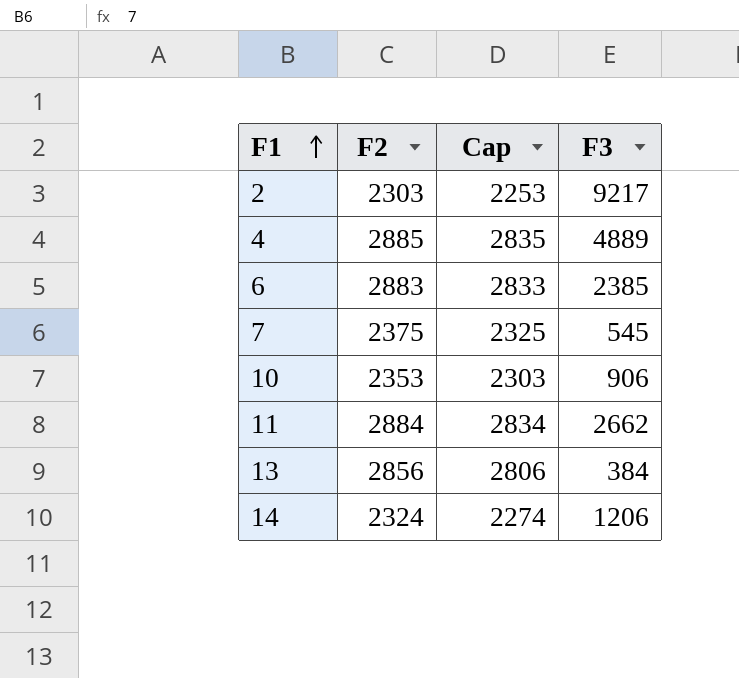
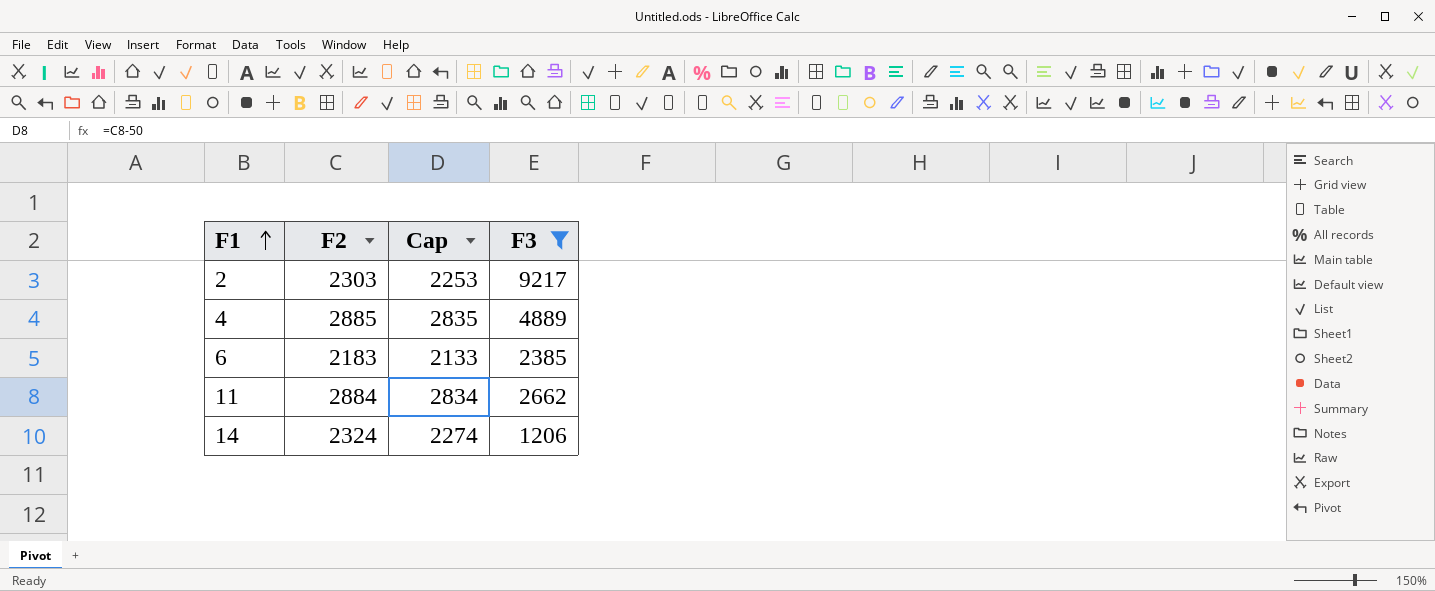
filter: none -> F3 >= 1206
6 | F2: 2883 -> 2183
6 | Cap: 2833 -> 2133

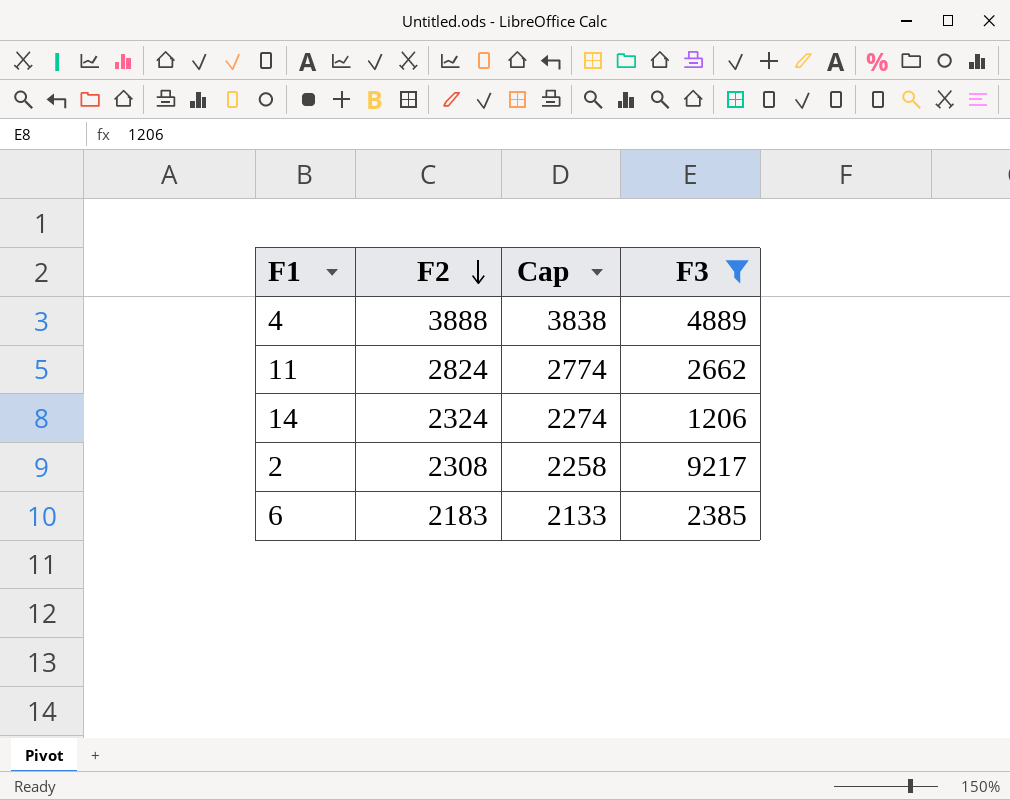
row order: F1 ascending -> F2 descending
4 | F2: 2885 -> 3888
4 | Cap: 2835 -> 3838
11 | F2: 2884 -> 2824
11 | Cap: 2834 -> 2774
2 | F2: 2303 -> 2308
2 | Cap: 2253 -> 2258

